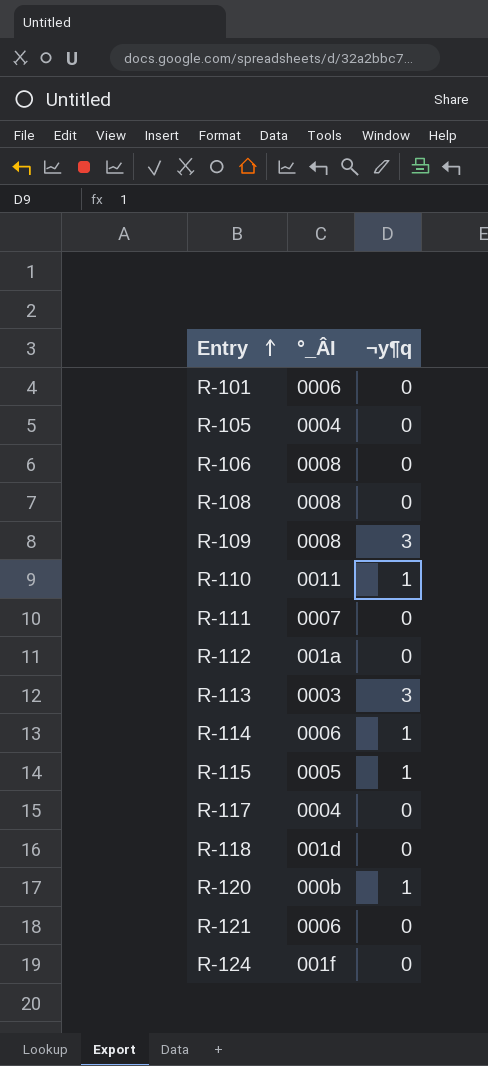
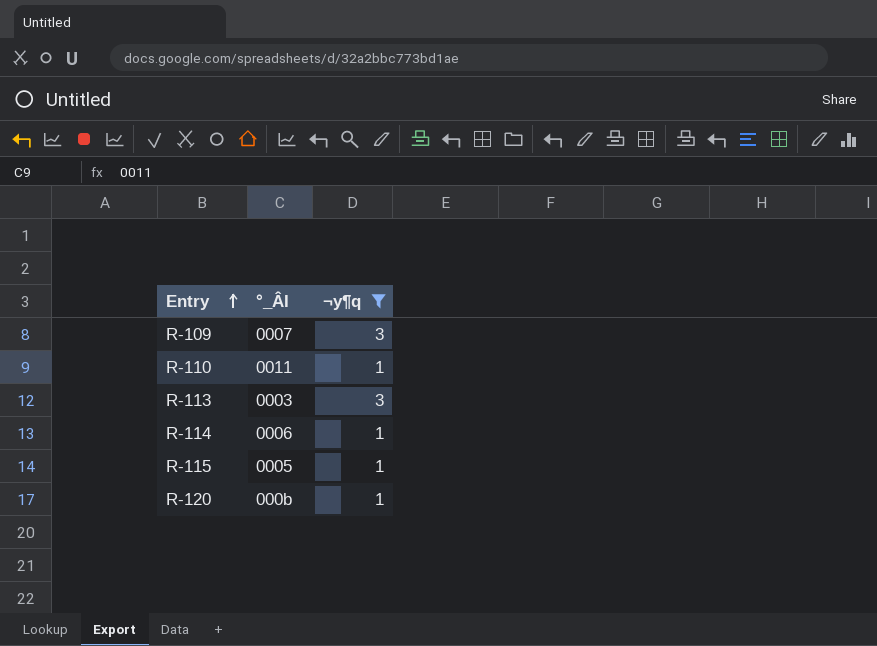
filter: none -> ¬y¶q != 0
R-109 | °_ÂI: 0008 -> 0007

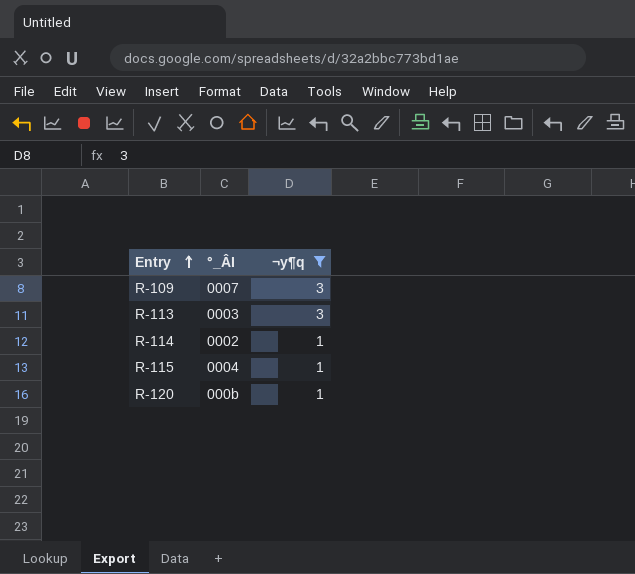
row R-110: 0011 | 1 -> none
R-114 | °_ÂI: 0006 -> 0002
R-115 | °_ÂI: 0005 -> 0004

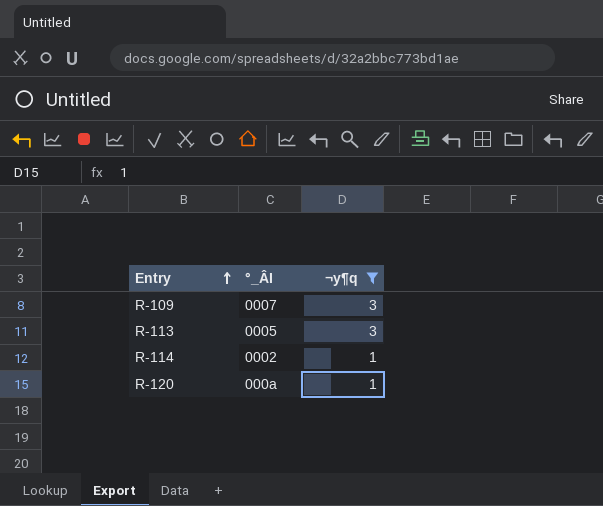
row R-115: 0004 | 1 -> none
R-113 | °_ÂI: 0003 -> 0005
R-120 | °_ÂI: 000b -> 000a

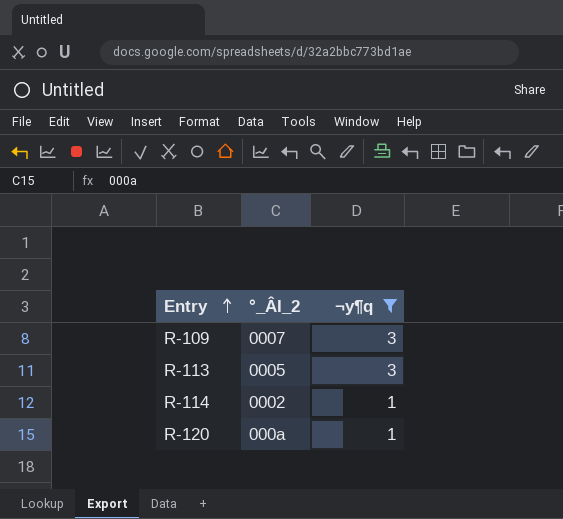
column name: °_ÂI -> °_ÂI_2

